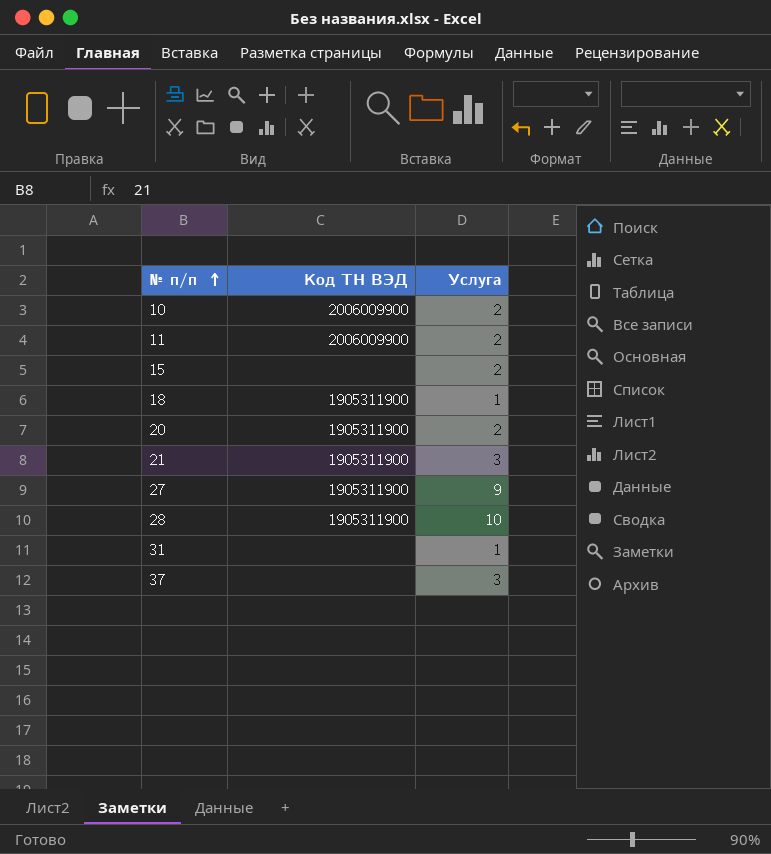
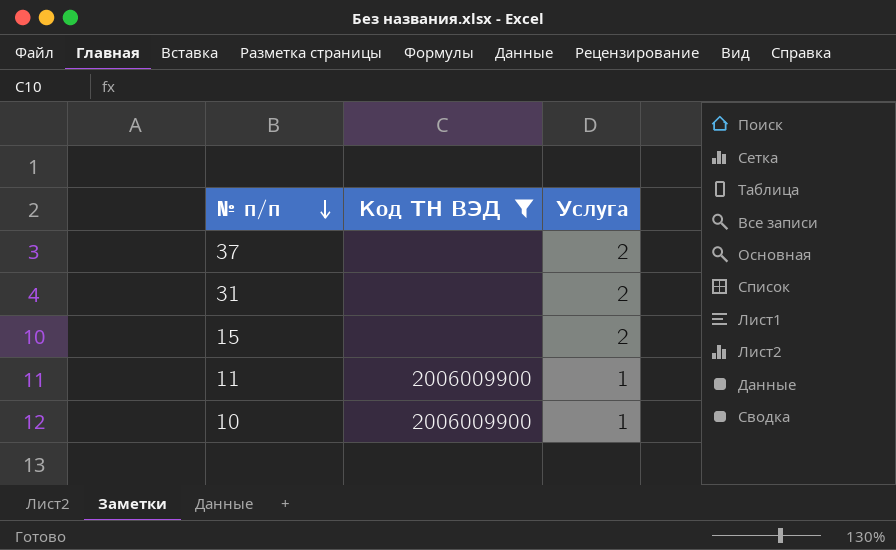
filter: none -> Код ТН ВЭД != 1905311900
row order: № п/п ascending -> № п/п descending
37 | Услуга: 3 -> 2
31 | Услуга: 1 -> 2
11 | Услуга: 2 -> 1
10 | Услуга: 2 -> 1

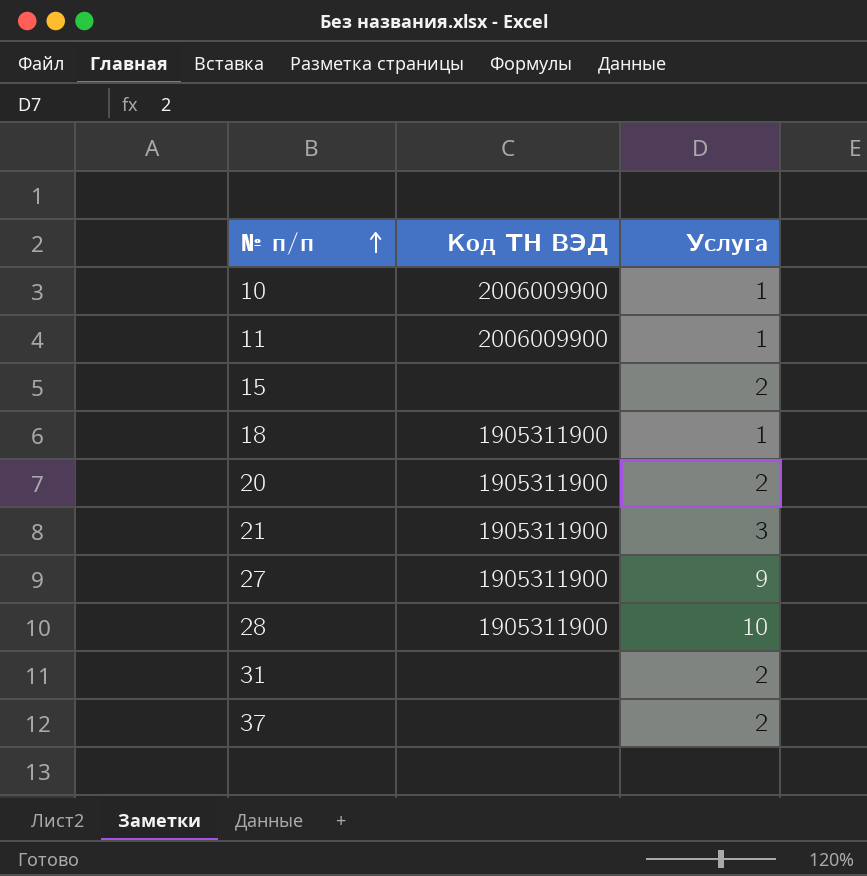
filter: Код ТН ВЭД != 1905311900 -> none
row order: № п/п descending -> № п/п ascending

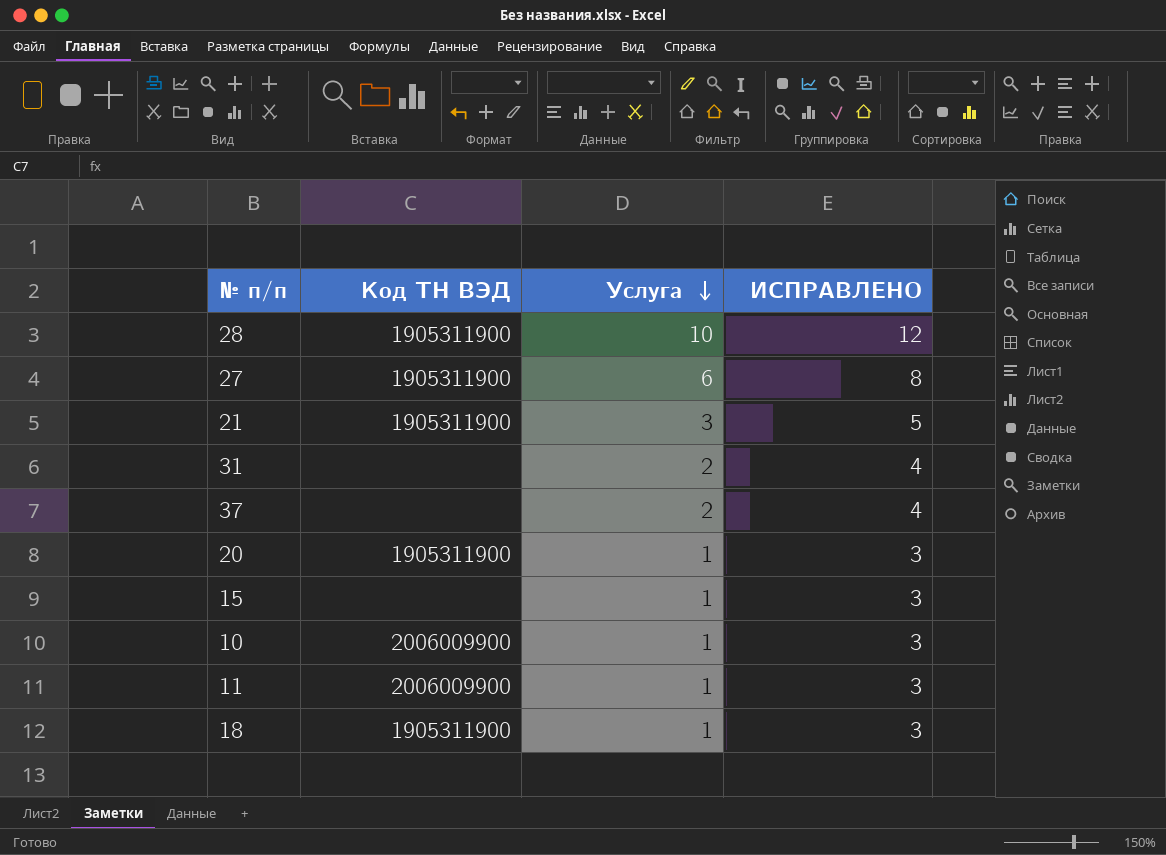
row order: № п/п ascending -> Услуга descending
column ИСПРАВЛЕНО | formula: none -> [Услуга] + 2
27 | Услуга: 9 -> 6
20 | Услуга: 2 -> 1
15 | Услуга: 2 -> 1

